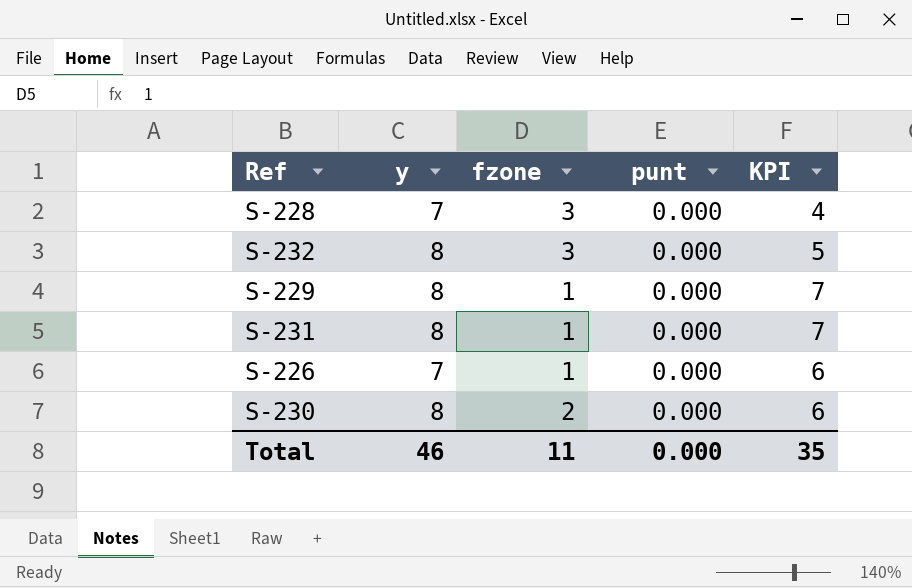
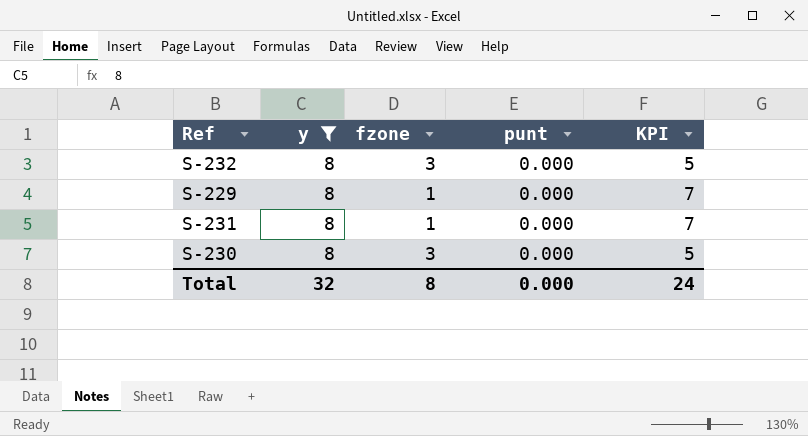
filter: none -> y = 8
S-230 | fzone: 2 -> 3
S-230 | KPI: 6 -> 5
Total | y: 46 -> 32
Total | fzone: 11 -> 8
Total | KPI: 35 -> 24

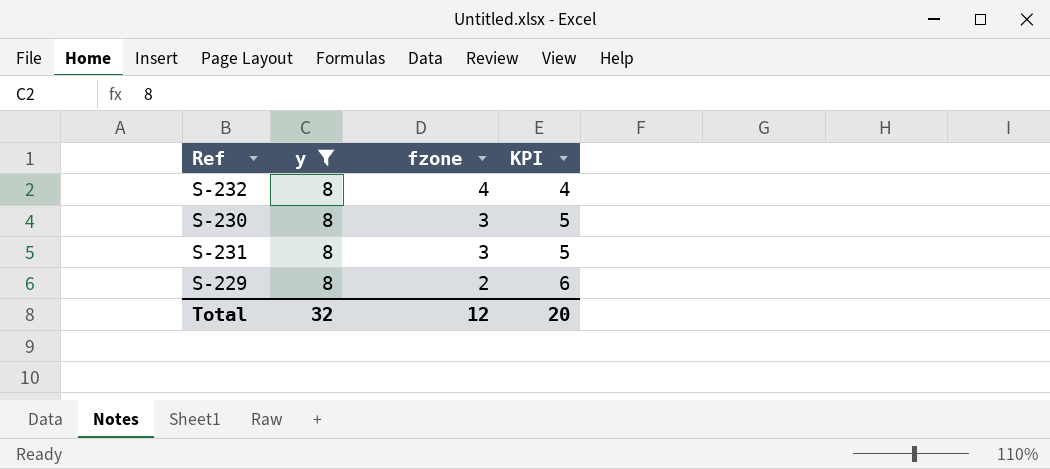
row order: none -> fzone descending
column punt | position: 4 -> none
S-232 | fzone: 3 -> 4
S-232 | KPI: 5 -> 4
S-231 | fzone: 1 -> 3
S-231 | KPI: 7 -> 5
S-229 | fzone: 1 -> 2
S-229 | KPI: 7 -> 6
Total | fzone: 8 -> 12
Total | KPI: 24 -> 20

